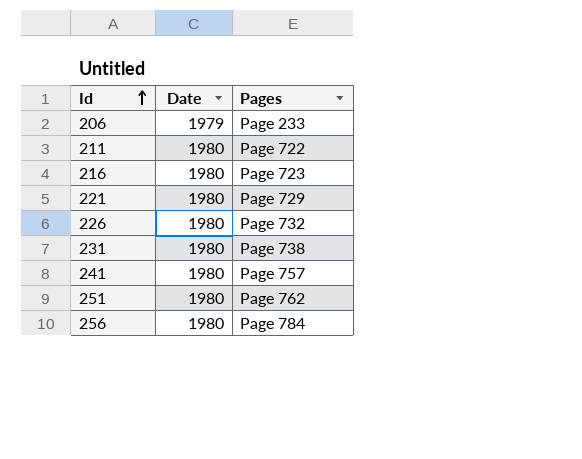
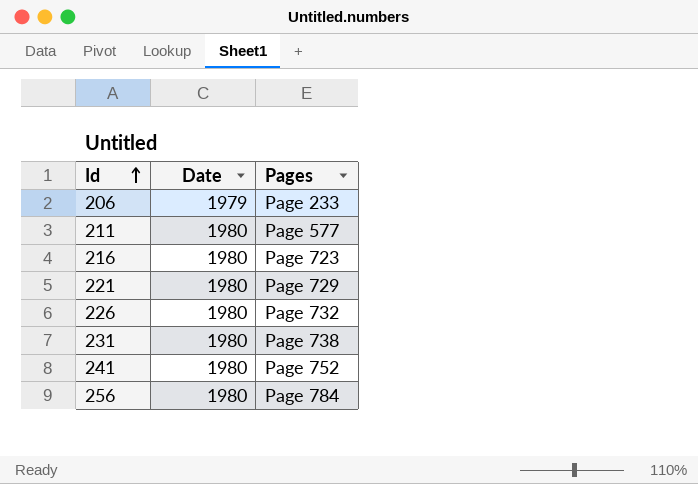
row 251: 1980 | Page 762 -> none
211 | Pages: Page 722 -> Page 577
241 | Pages: Page 757 -> Page 752

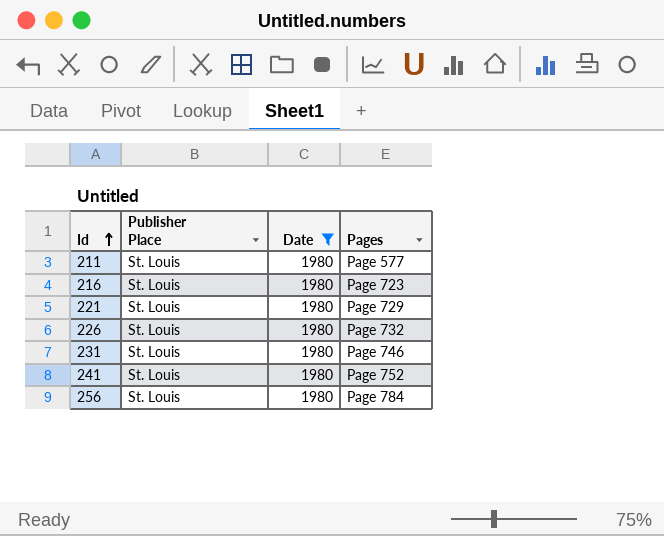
filter: none -> Date = 1980
column Publisher Place | position: none -> 2
231 | Pages: Page 738 -> Page 746

